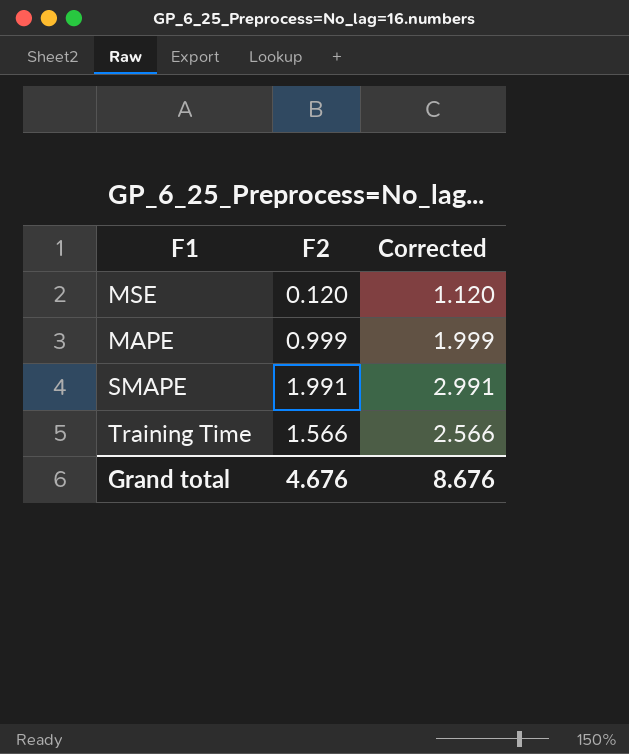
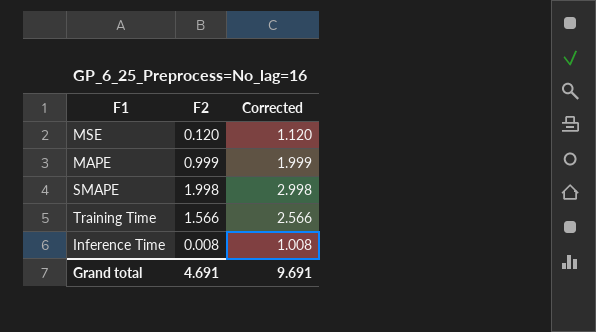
SMAPE | F2: 1.991 -> 1.998
SMAPE | Corrected: 2.991 -> 2.998
row Inference Time: none -> 0.008 | 1.008
Grand total | F2: 4.676 -> 4.691
Grand total | Corrected: 8.676 -> 9.691

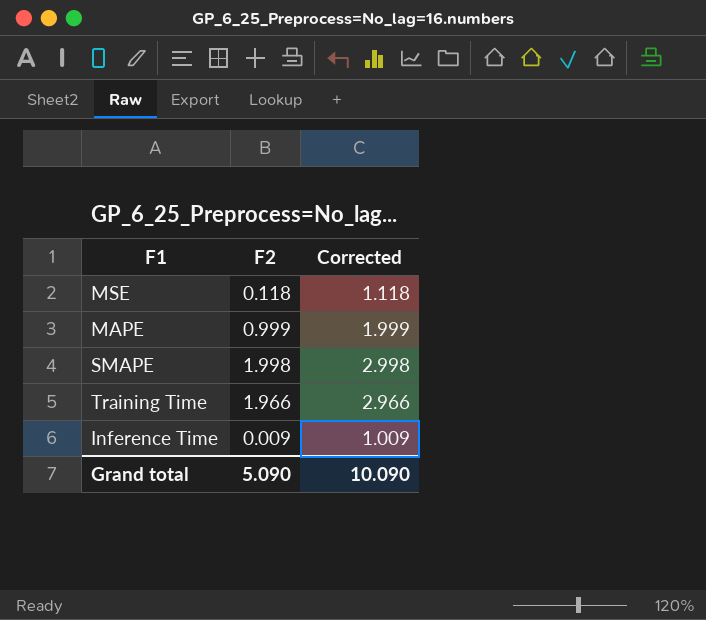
MSE | F2: 0.120 -> 0.118
MSE | Corrected: 1.120 -> 1.118
Training Time | F2: 1.566 -> 1.966
Training Time | Corrected: 2.566 -> 2.966
Inference Time | F2: 0.008 -> 0.009
Inference Time | Corrected: 1.008 -> 1.009
Grand total | F2: 4.691 -> 5.090
Grand total | Corrected: 9.691 -> 10.090

